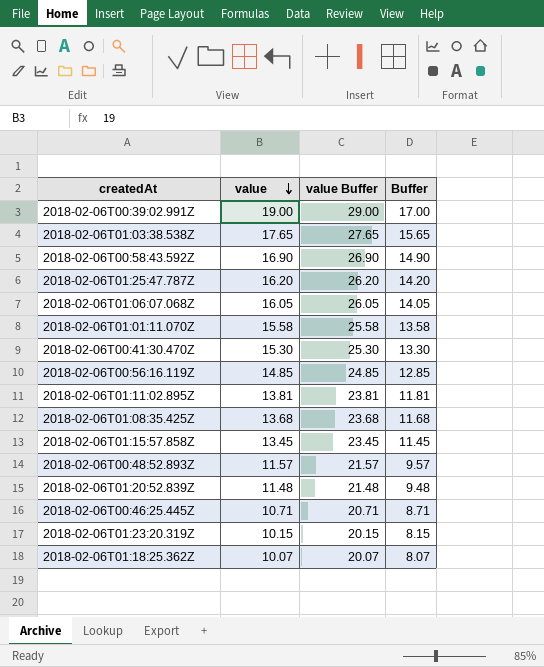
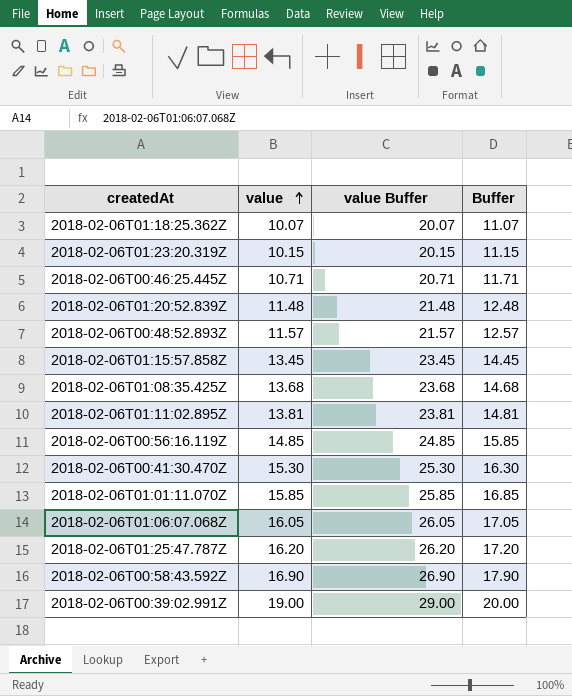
row order: value descending -> value ascending
column Buffer | formula: [value] - 2 -> [value] + 1
row 2018-02-06T01:03:38.538Z: 17.65 | 27.65 | 15.65 -> none
2018-02-06T01:01:11.070Z | value: 15.58 -> 15.85
2018-02-06T01:01:11.070Z | value Buffer: 25.58 -> 25.85

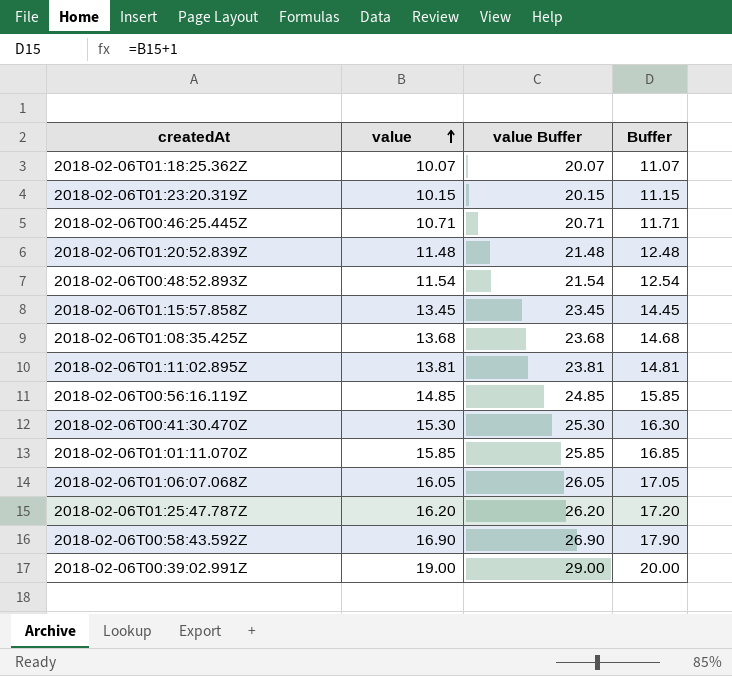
2018-02-06T00:48:52.893Z | value: 11.57 -> 11.54
2018-02-06T00:48:52.893Z | value Buffer: 21.57 -> 21.54
2018-02-06T00:48:52.893Z | Buffer: 12.57 -> 12.54

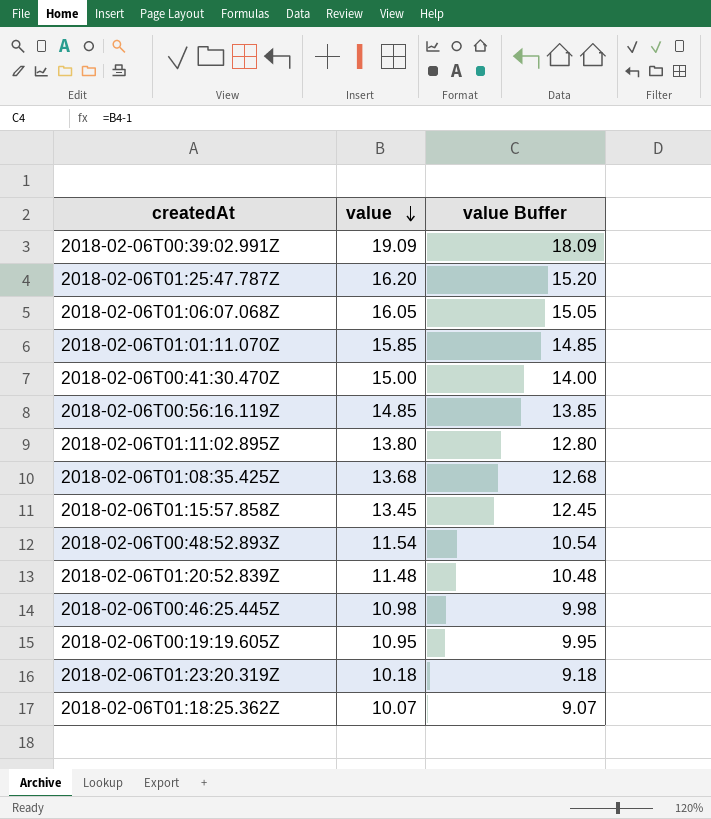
row order: value ascending -> value descending
column Buffer | formula: [value] + 1 -> none
column value Buffer | formula: [value] + 10 -> [value] - 1
row 2018-02-06T00:58:43.592Z: 16.90 | 26.90 | 17.90 -> none
2018-02-06T00:39:02.991Z | value: 19.00 -> 19.09
2018-02-06T00:41:30.470Z | value: 15.30 -> 15.00
2018-02-06T01:11:02.895Z | value: 13.81 -> 13.80
2018-02-06T00:46:25.445Z | value: 10.71 -> 10.98
row 2018-02-06T00:19:19.605Z: none -> 10.95 | 9.95
2018-02-06T01:23:20.319Z | value: 10.15 -> 10.18

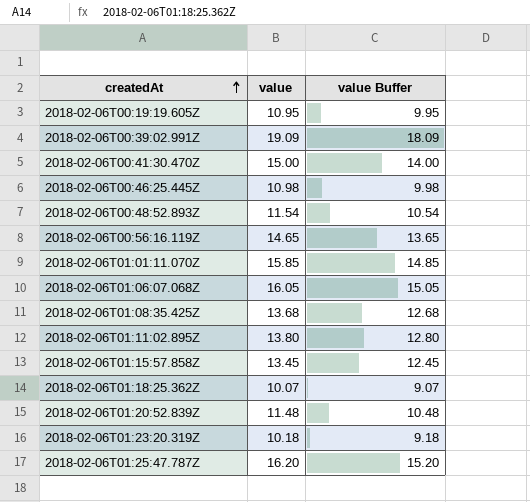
row order: value descending -> createdAt ascending
2018-02-06T00:56:16.119Z | value: 14.85 -> 14.65
2018-02-06T00:56:16.119Z | value Buffer: 13.85 -> 13.65

